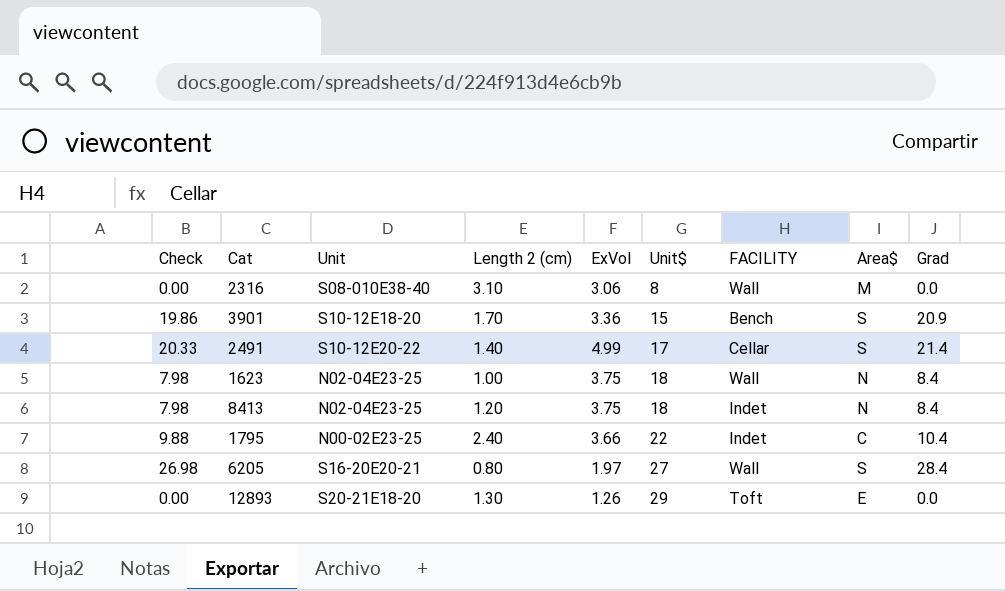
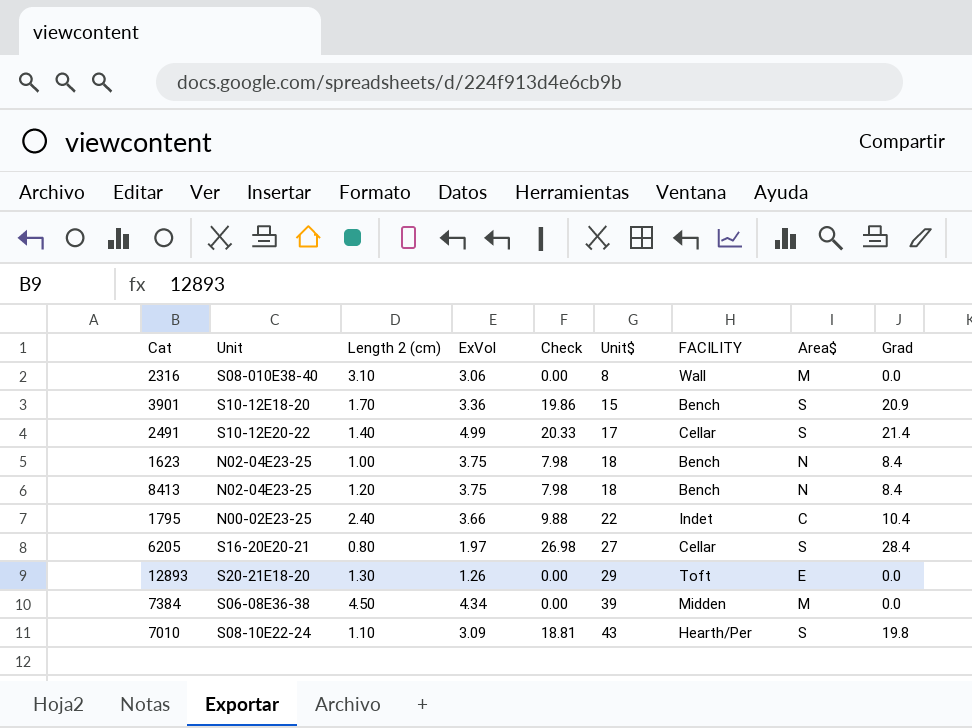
column Check | position: 1 -> 5
1623 | FACILITY: Wall -> Bench
8413 | FACILITY: Indet -> Bench
6205 | FACILITY: Wall -> Cellar
row 7384: none -> S06-08E36-38 | 4.50 | 4.34 | 0.00 | 39 | Midden | M | 0.0
row 7010: none -> S08-10E22-24 | 1.10 | 3.09 | 18.81 | 43 | Hearth/Per | S | 19.8

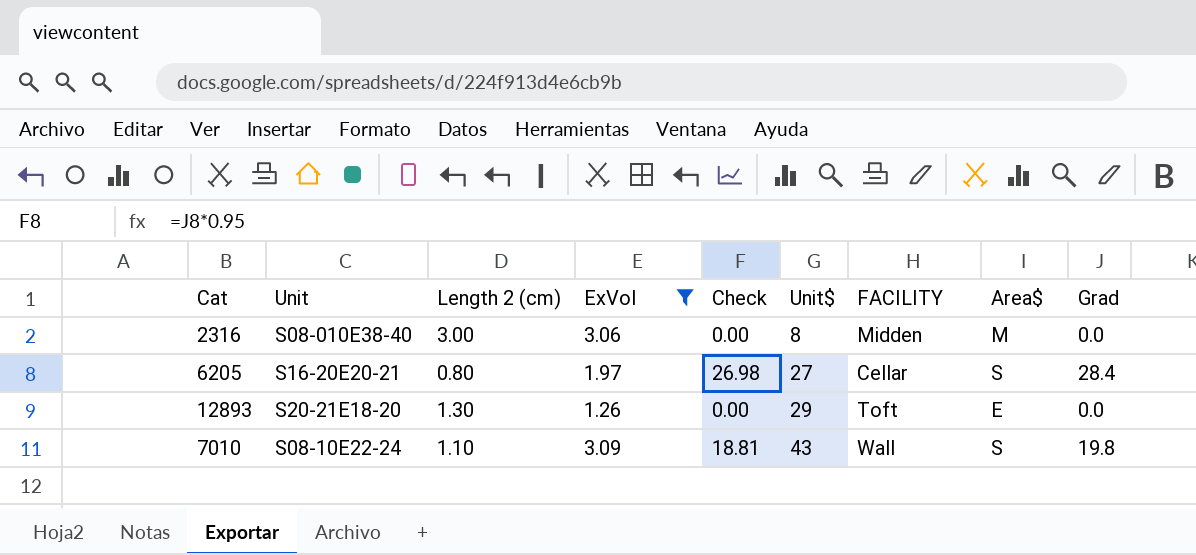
filter: none -> ExVol <= 3.09
2316 | Length 2 (cm): 3.10 -> 3.00
2316 | FACILITY: Wall -> Midden
7010 | FACILITY: Hearth/Per -> Wall

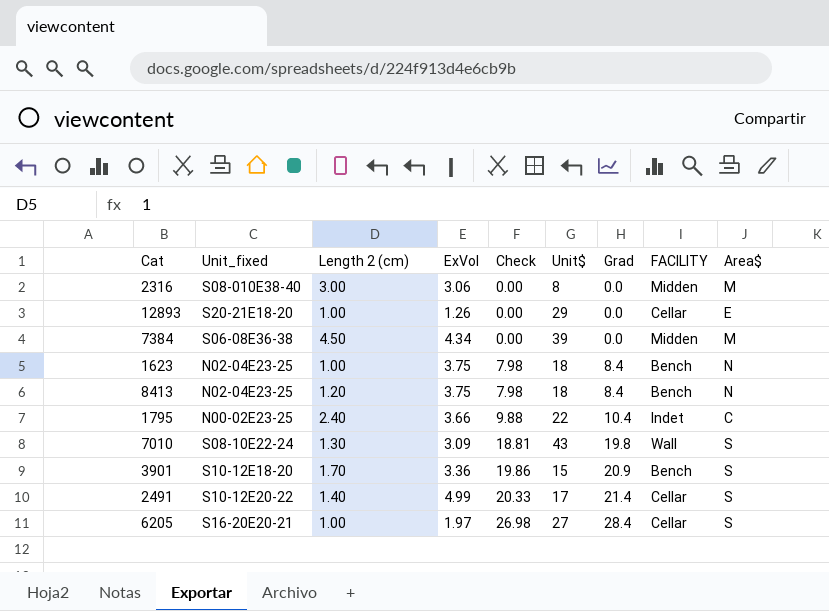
filter: ExVol <= 3.09 -> none
row order: Unit$ ascending -> Check ascending
column name: Unit -> Unit_fixed
column Grad | position: 9 -> 7
12893 | Length 2 (cm): 1.30 -> 1.00
12893 | FACILITY: Toft -> Cellar
7010 | Length 2 (cm): 1.10 -> 1.30
6205 | Length 2 (cm): 0.80 -> 1.00

